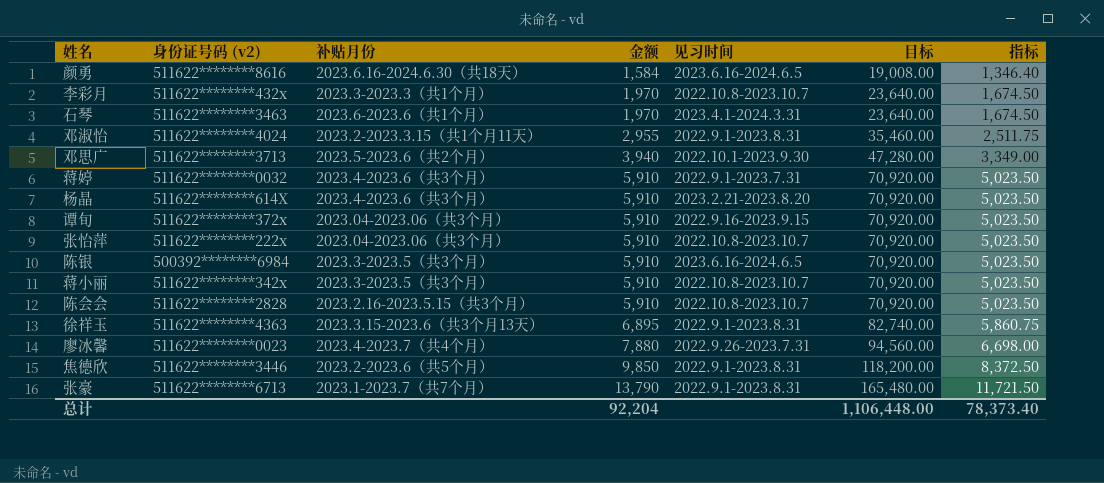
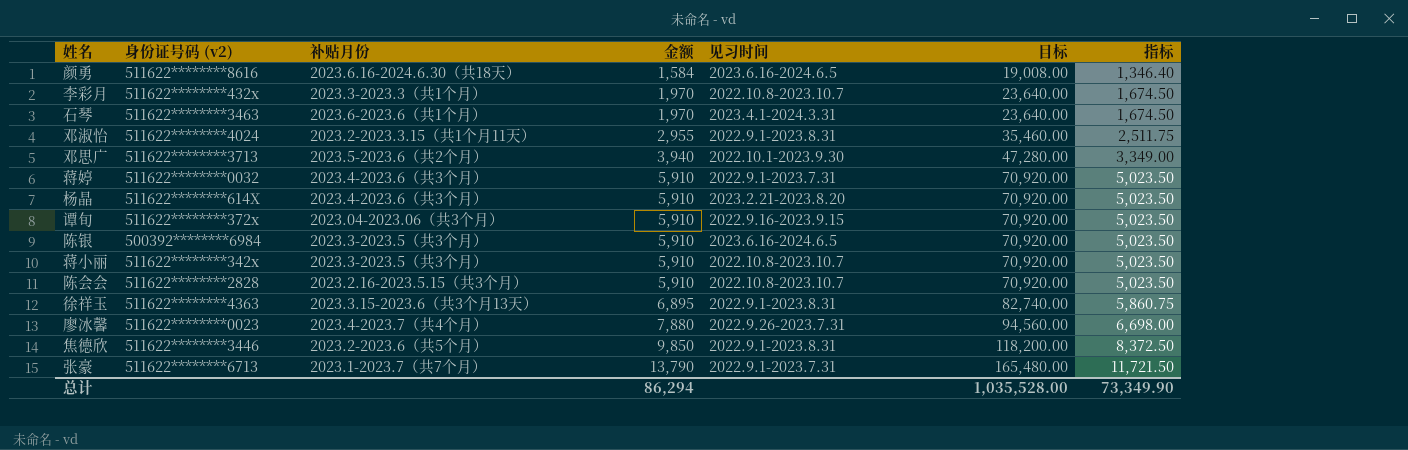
row 张怡萍: 511622********222x | 2023.04-2023.06（共3个月） | 5,910 | 2022.10.8-2023.10.7 | 70,920.00 | 5,023.50 -> none
张豪 | 见习时间: 2022.9.1-2023.8.31 -> 2022.9.1-2023.7.31
总计 | 金额: 92,204 -> 86,294
总计 | 目标: 1,106,448.00 -> 1,035,528.00
总计 | 指标: 78,373.40 -> 73,349.90

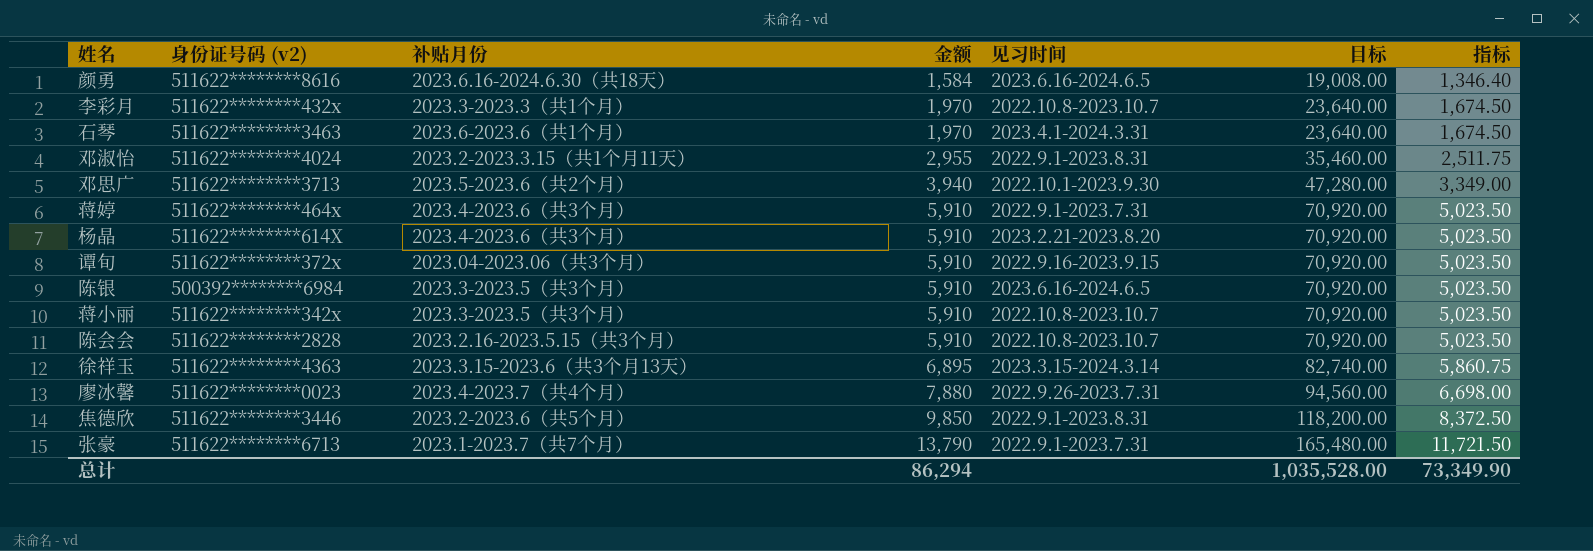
蒋婷 | 身份证号码 (v2): 511622********0032 -> 511622********464x
徐祥玉 | 见习时间: 2022.9.1-2023.8.31 -> 2023.3.15-2024.3.14

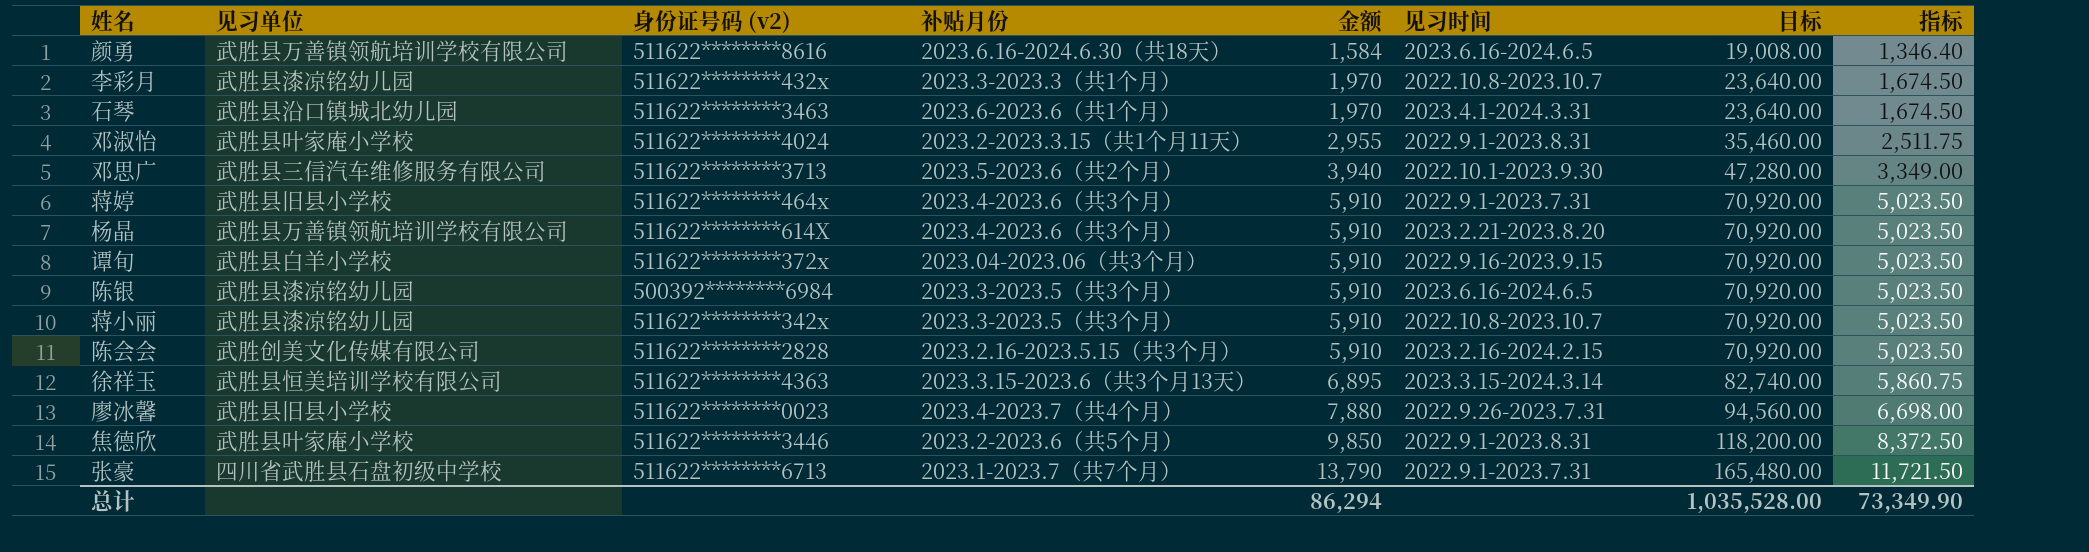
column 见习单位 | position: none -> 2
陈会会 | 见习时间: 2022.10.8-2023.10.7 -> 2023.2.16-2024.2.15

